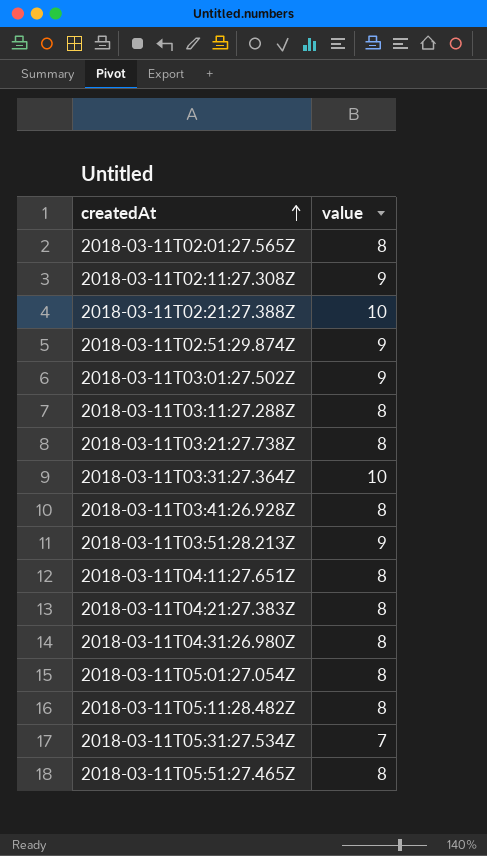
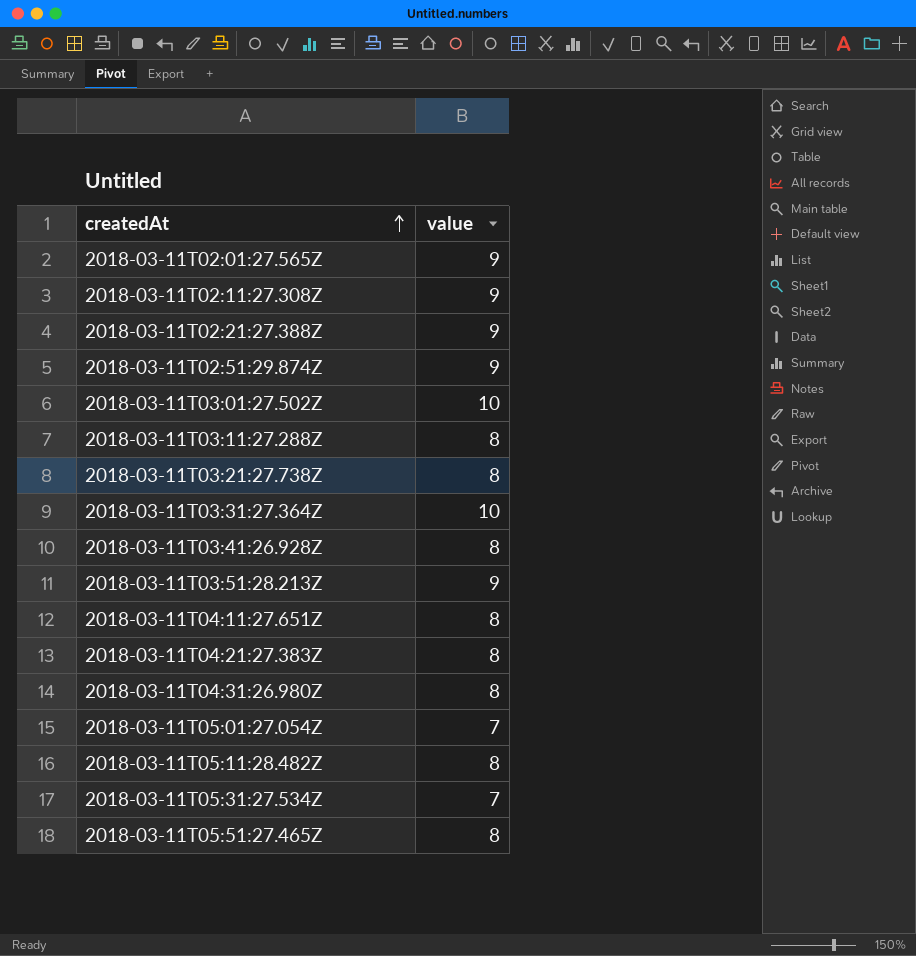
2018-03-11T02:01:27.565Z | value: 8 -> 9
2018-03-11T02:21:27.388Z | value: 10 -> 9
2018-03-11T03:01:27.502Z | value: 9 -> 10
2018-03-11T05:01:27.054Z | value: 8 -> 7

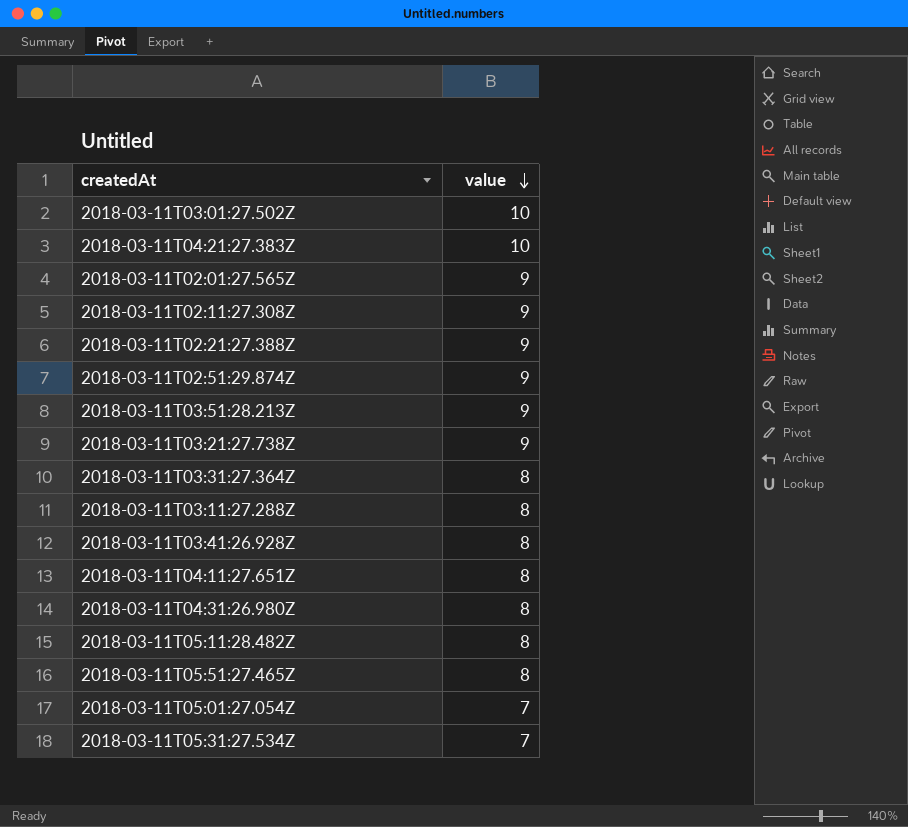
row order: createdAt ascending -> value descending
2018-03-11T04:21:27.383Z | value: 8 -> 10
2018-03-11T03:21:27.738Z | value: 8 -> 9
2018-03-11T03:31:27.364Z | value: 10 -> 8

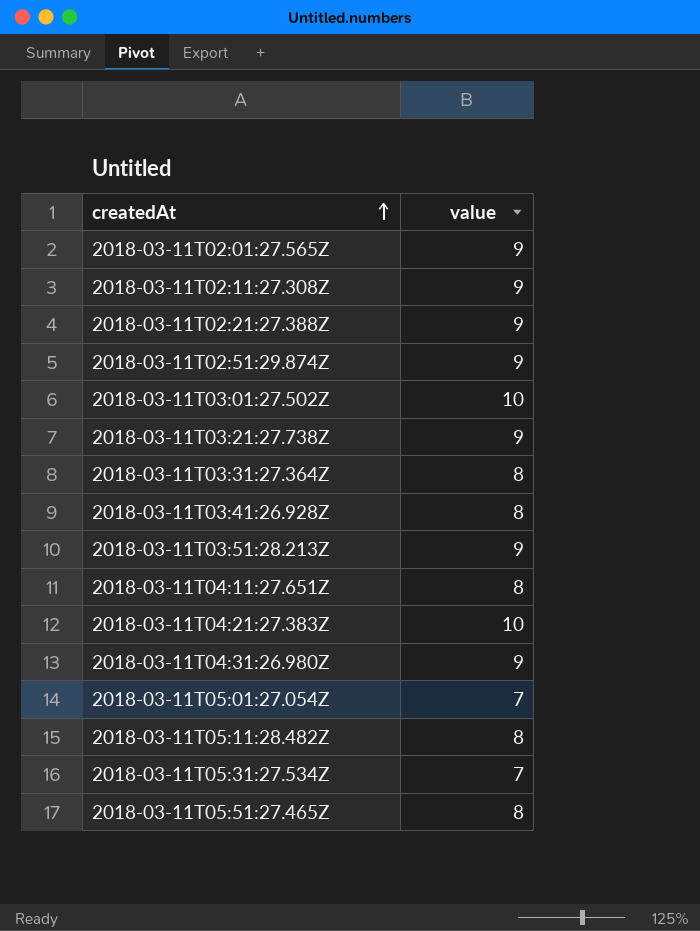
row order: value descending -> createdAt ascending
row 2018-03-11T03:11:27.288Z: 8 -> none
2018-03-11T04:31:26.980Z | value: 8 -> 9

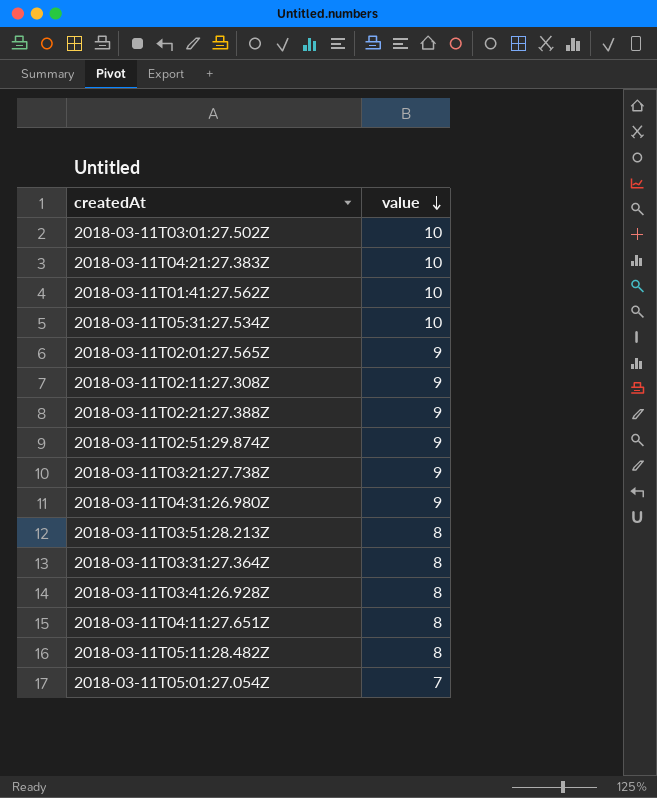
row order: createdAt ascending -> value descending
row 2018-03-11T05:51:27.465Z: 8 -> none
row 2018-03-11T01:41:27.562Z: none -> 10
2018-03-11T05:31:27.534Z | value: 7 -> 10
2018-03-11T03:51:28.213Z | value: 9 -> 8

